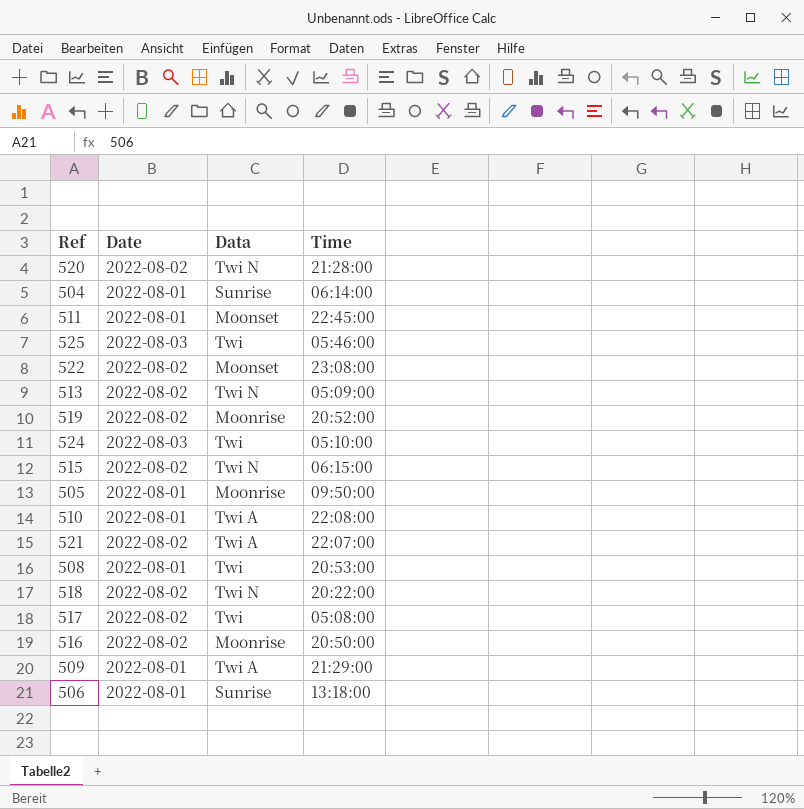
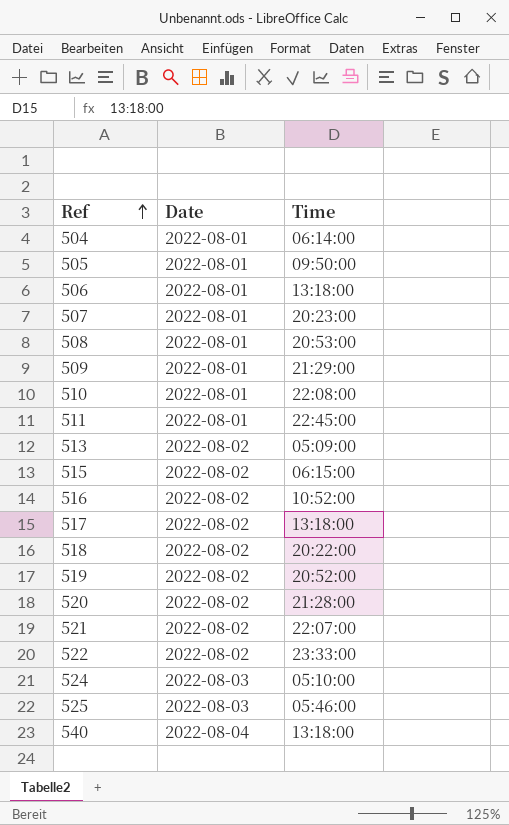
row order: none -> Ref ascending
column Data | position: 3 -> none
row 507: none -> 2022-08-01 | 20:23:00
516 | Time: 20:50:00 -> 10:52:00
517 | Time: 05:08:00 -> 13:18:00
522 | Time: 23:08:00 -> 23:33:00
row 540: none -> 2022-08-04 | 13:18:00

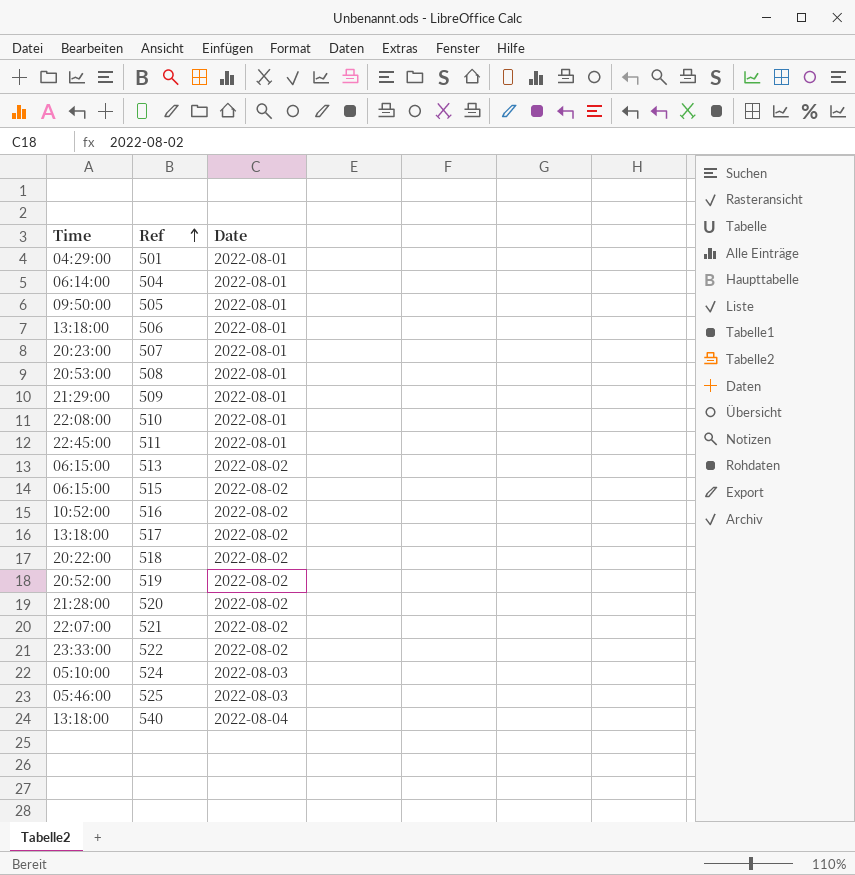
column Time | position: 3 -> 1
row 501: none -> 04:29:00 | 2022-08-01
513 | Time: 05:09:00 -> 06:15:00

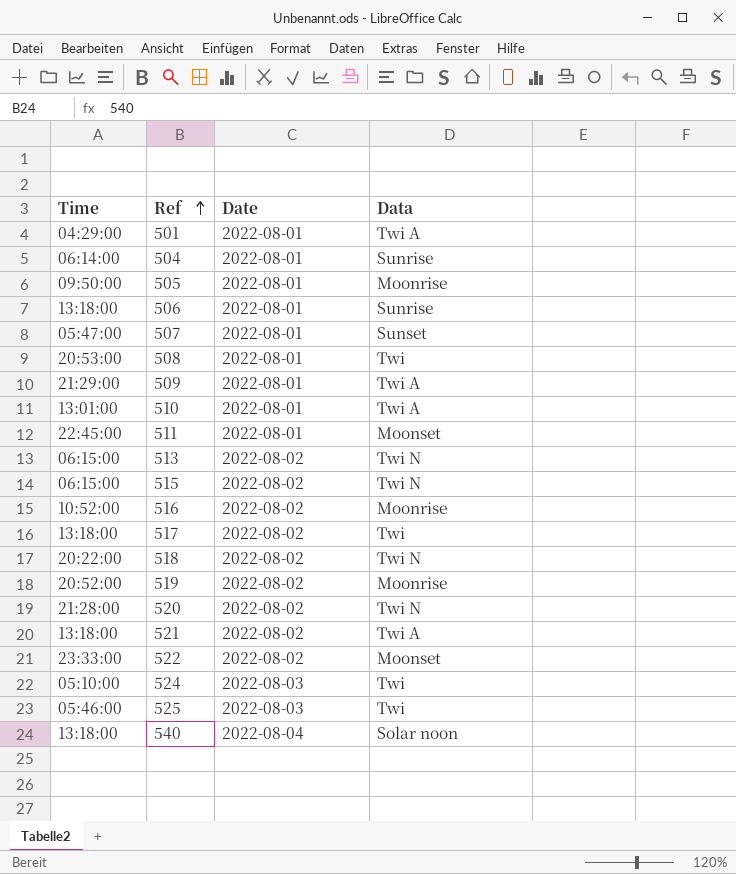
column Data | position: none -> 4
507 | Time: 20:23:00 -> 05:47:00
510 | Time: 22:08:00 -> 13:01:00
521 | Time: 22:07:00 -> 13:18:00

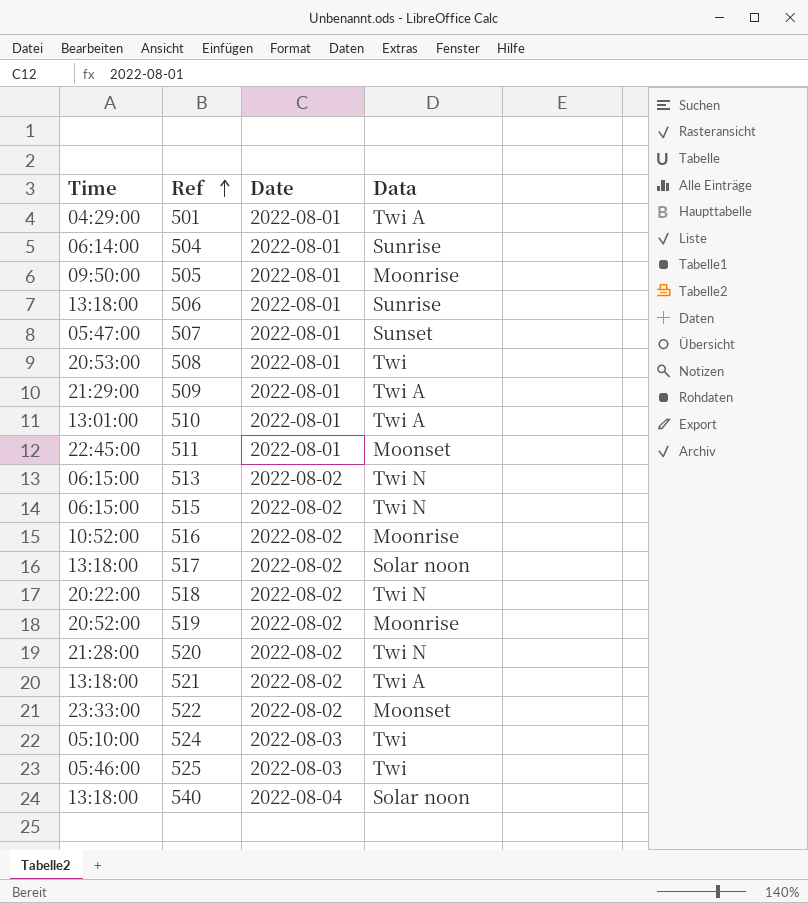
517 | Data: Twi -> Solar noon

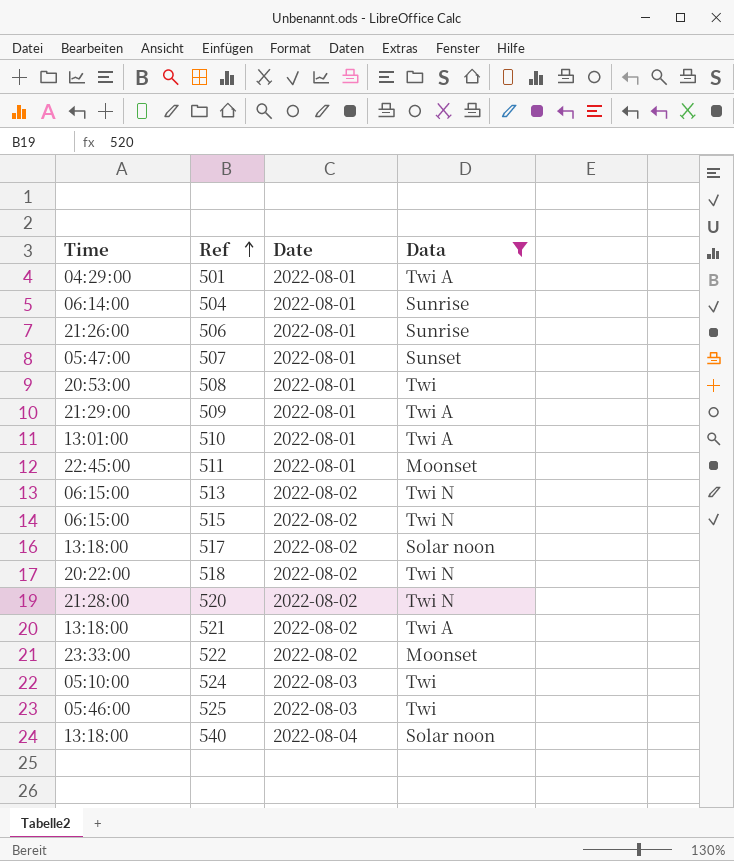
filter: none -> Data != Moonrise
506 | Time: 13:18:00 -> 21:26:00

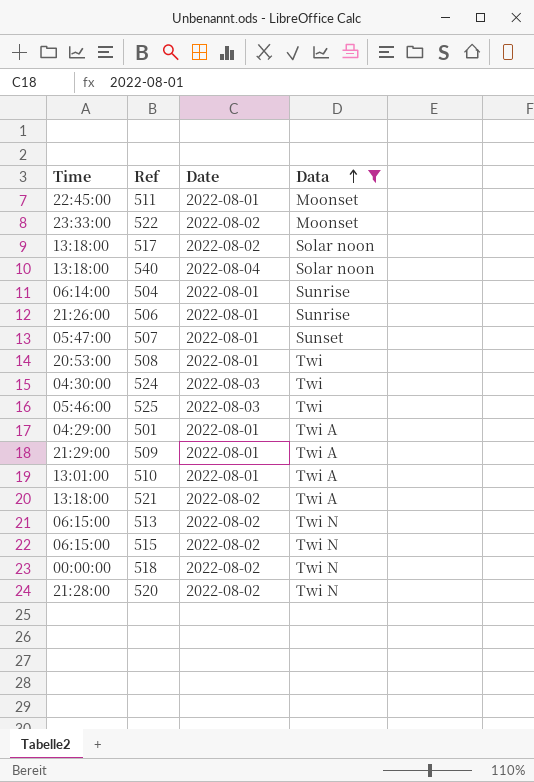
row order: Ref ascending -> Data ascending
524 | Time: 05:10:00 -> 04:30:00
518 | Time: 20:22:00 -> 00:00:00

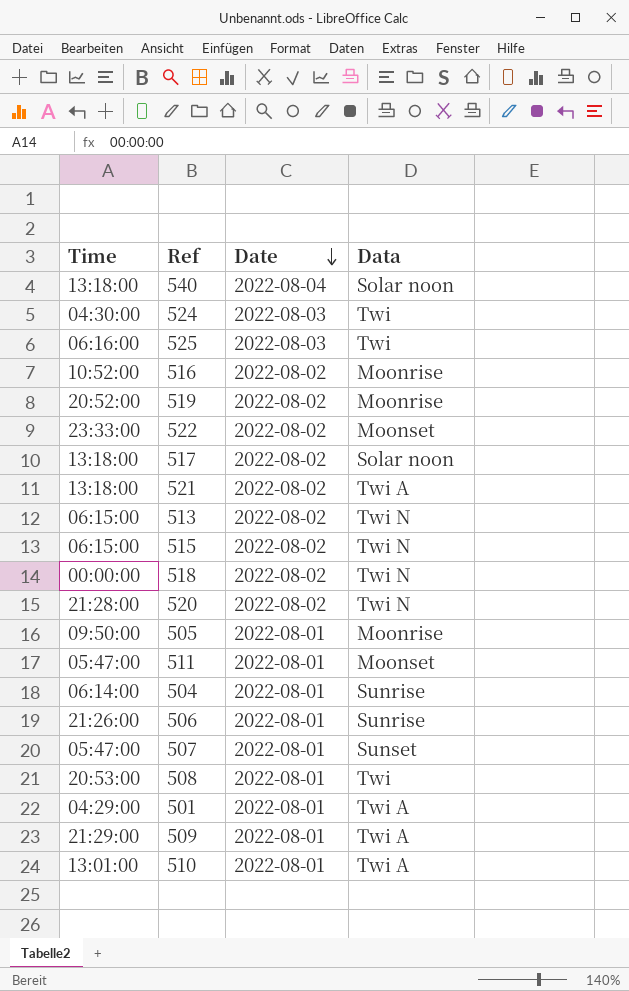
filter: Data != Moonrise -> none
row order: Data ascending -> Date descending
525 | Time: 05:46:00 -> 06:16:00
511 | Time: 22:45:00 -> 05:47:00

